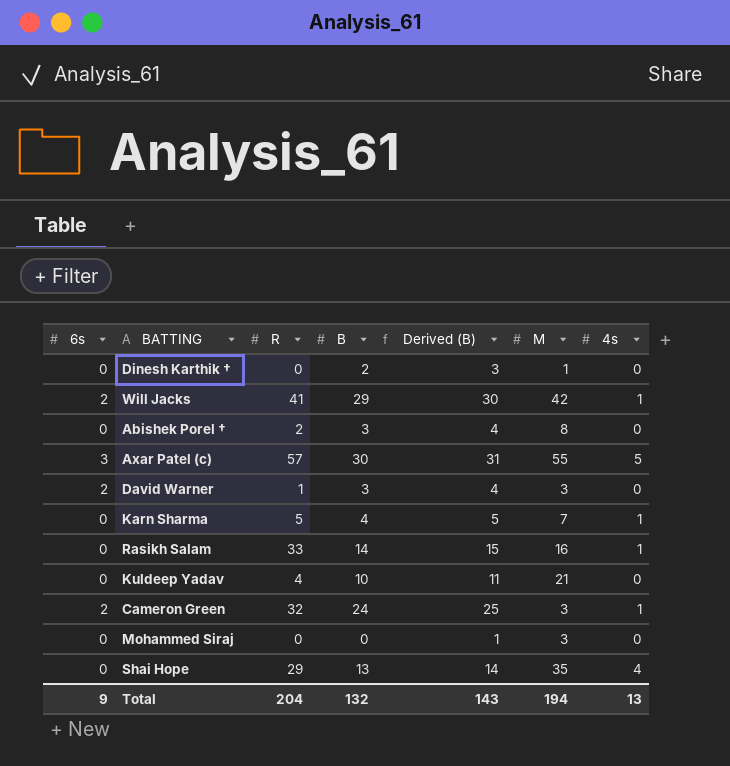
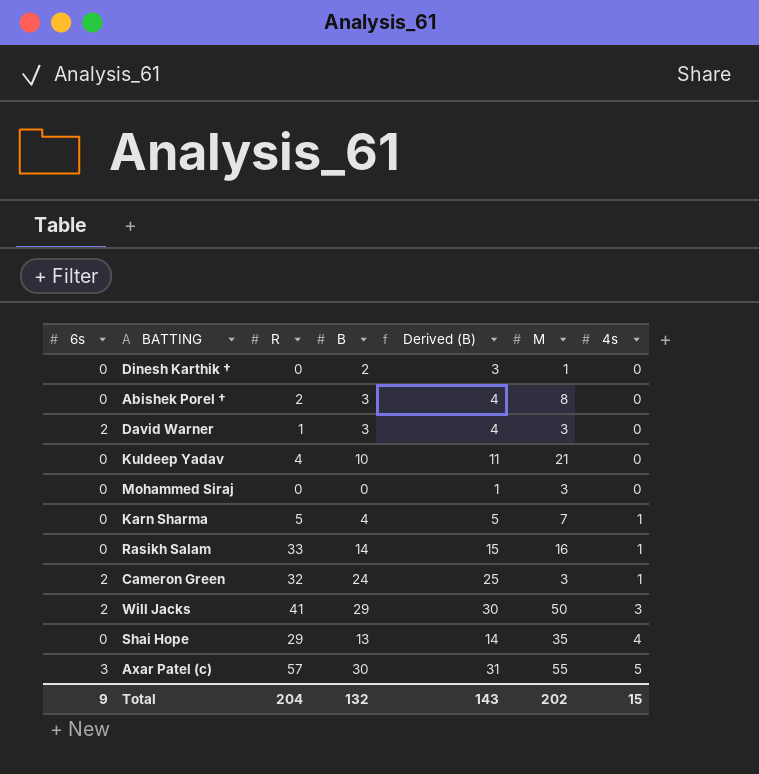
row order: none -> 4s ascending
Will Jacks | M: 42 -> 50
Will Jacks | 4s: 1 -> 3
Total | M: 194 -> 202
Total | 4s: 13 -> 15

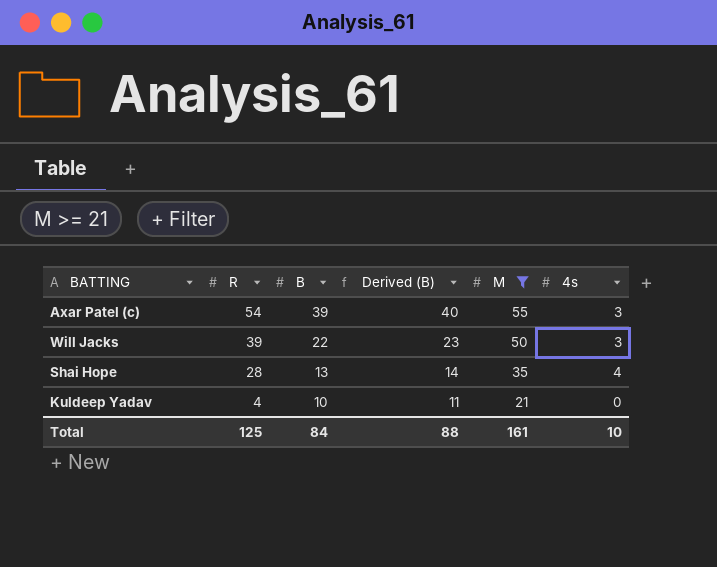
filter: none -> M >= 21
row order: 4s ascending -> R descending
column 6s | position: 1 -> none
Axar Patel (c) | R: 57 -> 54
Axar Patel (c) | B: 30 -> 39
Axar Patel (c) | Derived (B): 31 -> 40
Axar Patel (c) | 4s: 5 -> 3
Will Jacks | R: 41 -> 39
Will Jacks | B: 29 -> 22
Will Jacks | Derived (B): 30 -> 23
Shai Hope | R: 29 -> 28
Total | R: 204 -> 125
Total | B: 132 -> 84
Total | Derived (B): 143 -> 88
Total | M: 202 -> 161
Total | 4s: 15 -> 10

